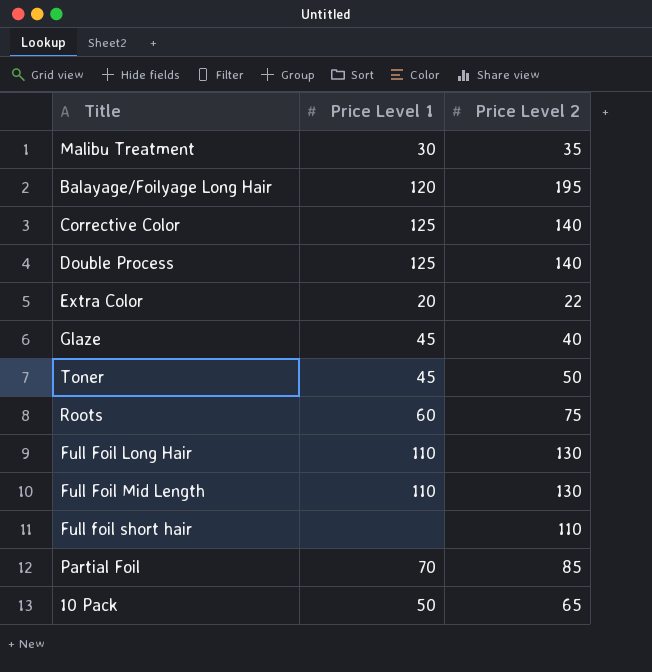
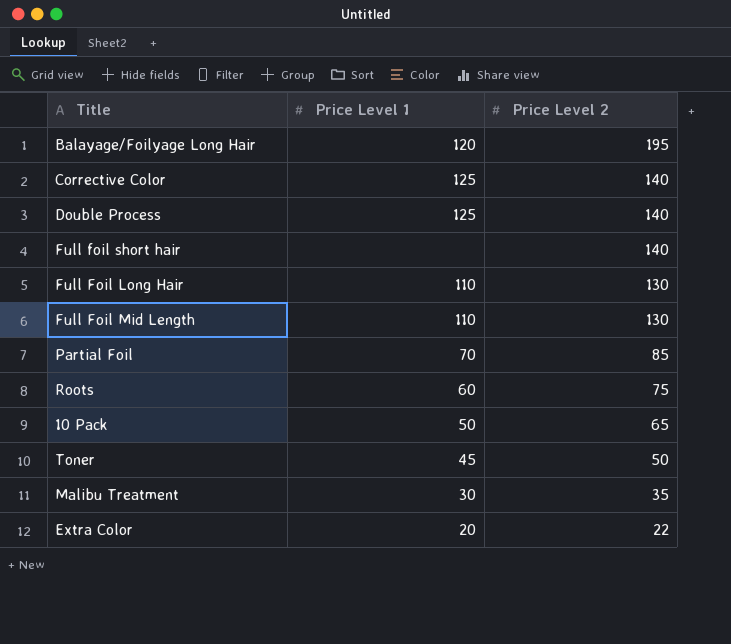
row order: none -> Price Level 2 descending
row Glaze: 45 | 40 -> none
Full foil short hair | Price Level 2: 110 -> 140

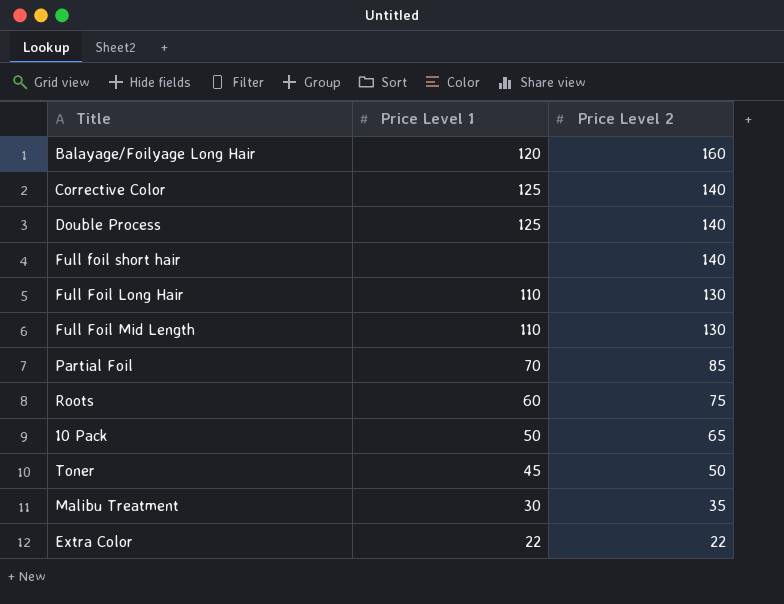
Balayage/Foilyage Long Hair | Price Level 2: 195 -> 160
Extra Color | Price Level 1: 20 -> 22

